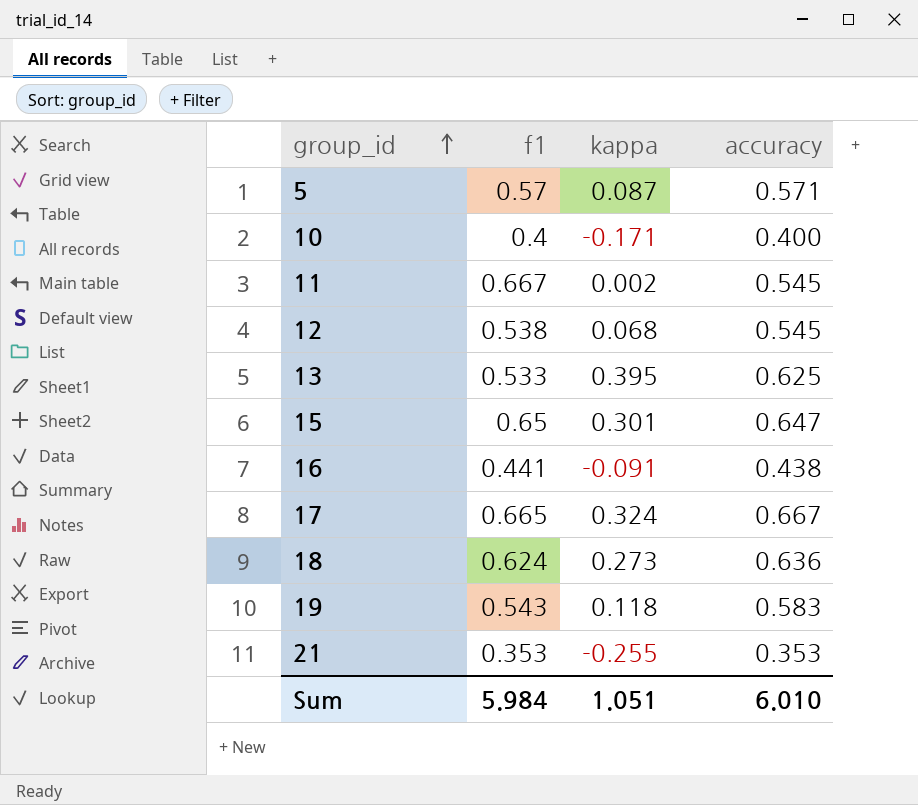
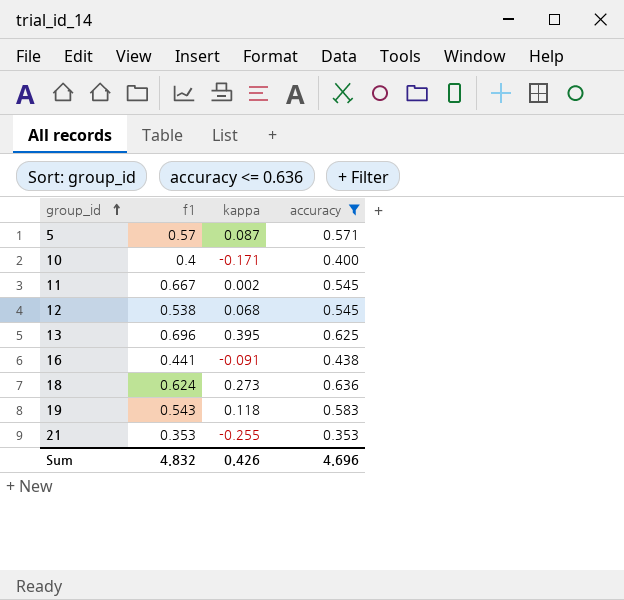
filter: none -> accuracy <= 0.636
13 | f1: 0.533 -> 0.696
Sum | f1: 5.984 -> 4.832
Sum | kappa: 1.051 -> 0.426
Sum | accuracy: 6.010 -> 4.696

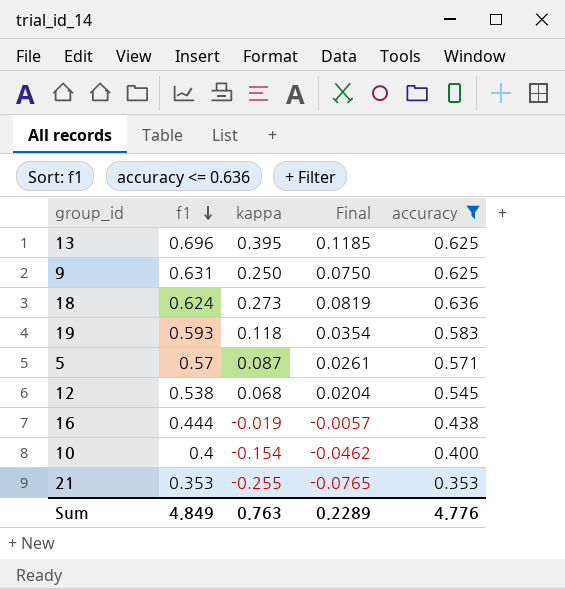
row order: group_id ascending -> f1 descending
column Final | formula: none -> [kappa] * 0.3
row 11: 0.667 | 0.002 | 0.545 -> none
row 9: none -> 0.631 | 0.250 | 0.0750 | 0.625
19 | f1: 0.543 -> 0.593
16 | f1: 0.441 -> 0.444
16 | kappa: -0.091 -> -0.019
10 | kappa: -0.171 -> -0.154
Sum | f1: 4.832 -> 4.849
Sum | kappa: 0.426 -> 0.763
Sum | accuracy: 4.696 -> 4.776

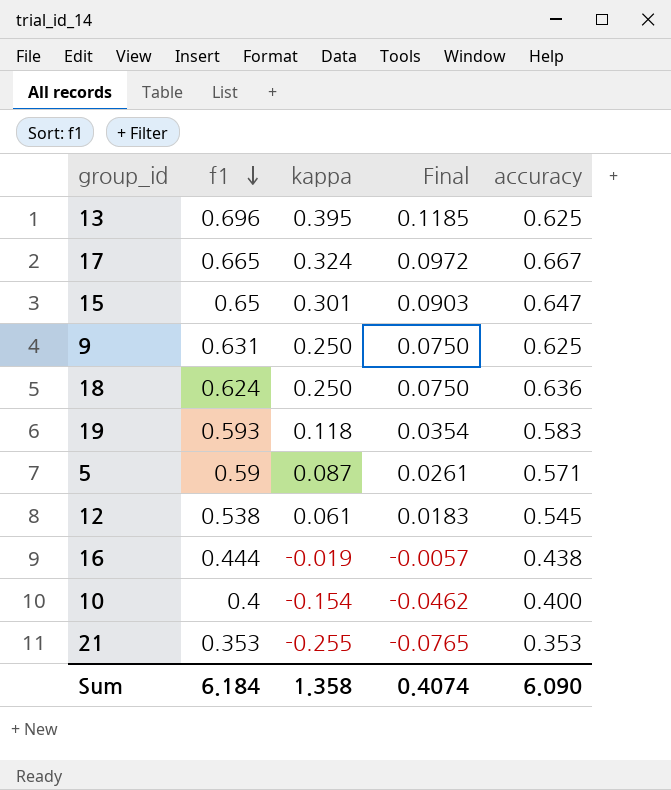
filter: accuracy <= 0.636 -> none
18 | kappa: 0.273 -> 0.250
18 | Final: 0.0819 -> 0.0750
5 | f1: 0.57 -> 0.59
12 | kappa: 0.068 -> 0.061
12 | Final: 0.0204 -> 0.0183
Sum | f1: 4.849 -> 6.184
Sum | kappa: 0.763 -> 1.358
Sum | Final: 0.2289 -> 0.4074
Sum | accuracy: 4.776 -> 6.090

